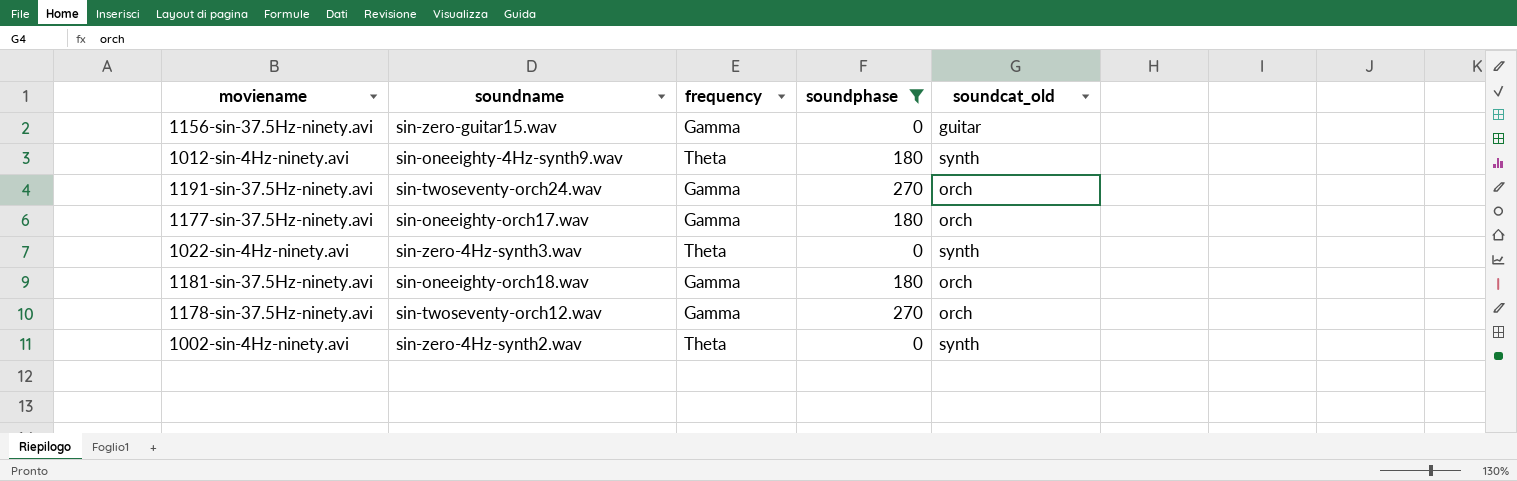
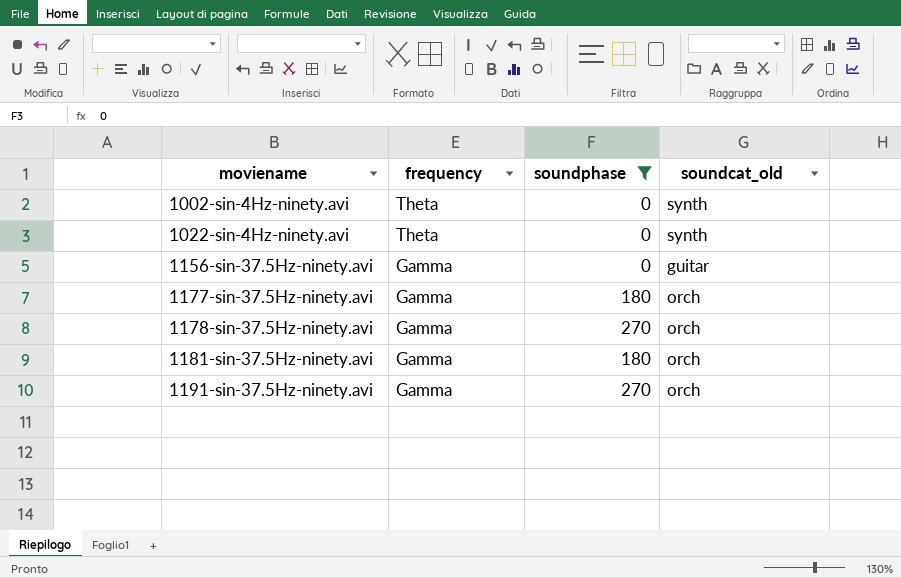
row order: none -> moviename ascending
column soundname | position: 2 -> none
row 1012-sin-4Hz-ninety.avi: sin-oneeighty-4Hz-synth9.wav | Theta | 180 | synth -> none

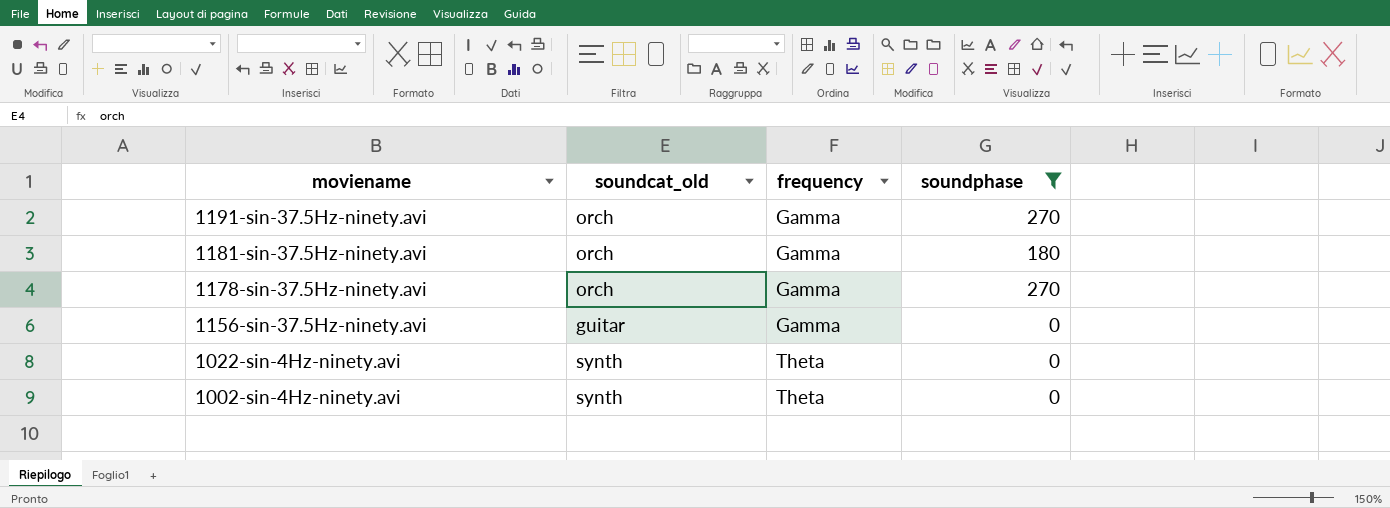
row order: moviename ascending -> moviename descending
column soundcat_old | position: 4 -> 2
row 1177-sin-37.5Hz-ninety.avi: Gamma | 180 | orch -> none

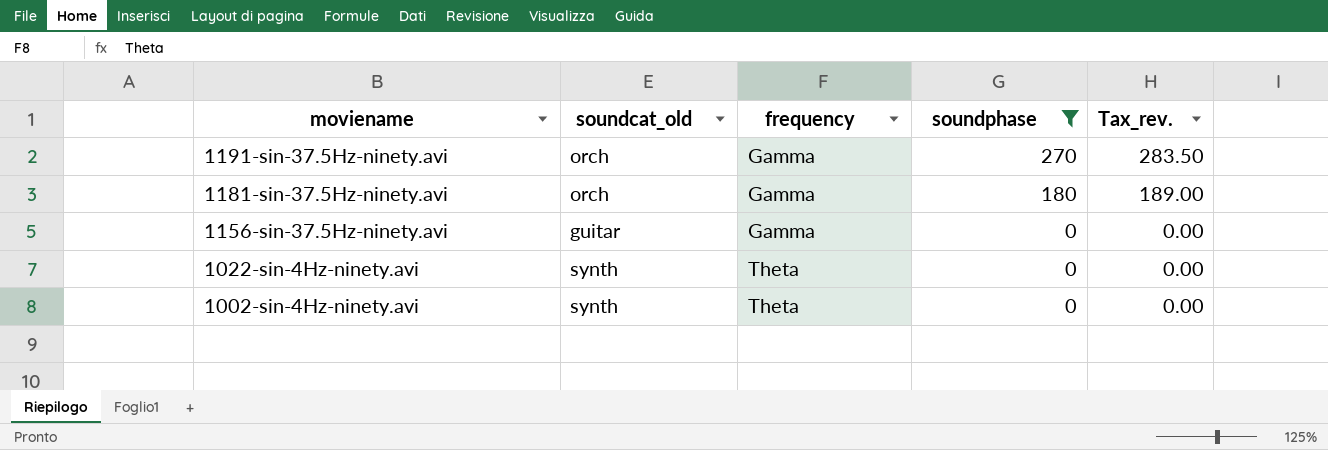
column Tax_rev. | formula: none -> [soundphase] * 1.05
row 1178-sin-37.5Hz-ninety.avi: orch | Gamma | 270 -> none

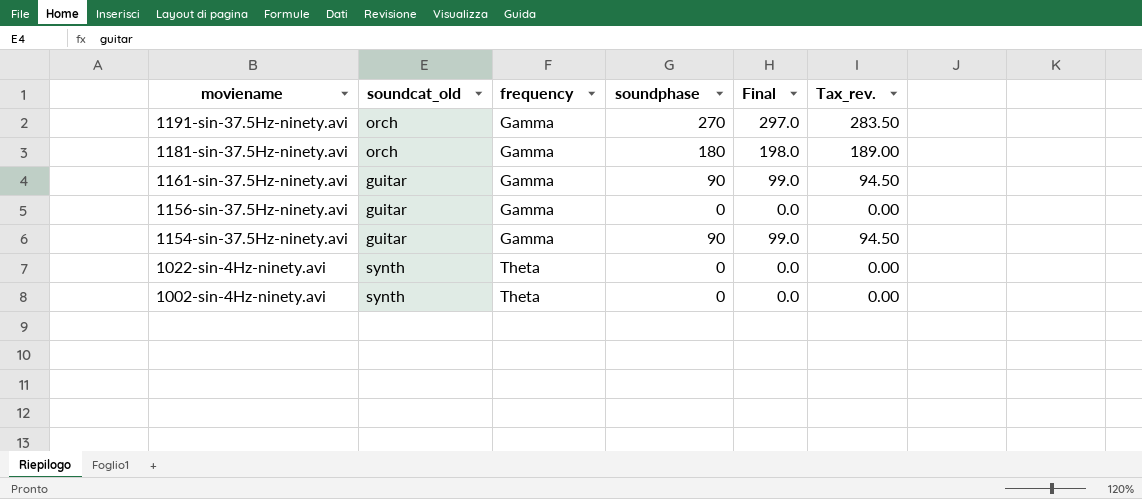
filter: soundphase != 90 -> none
column Final | formula: none -> [soundphase] * 1.1

